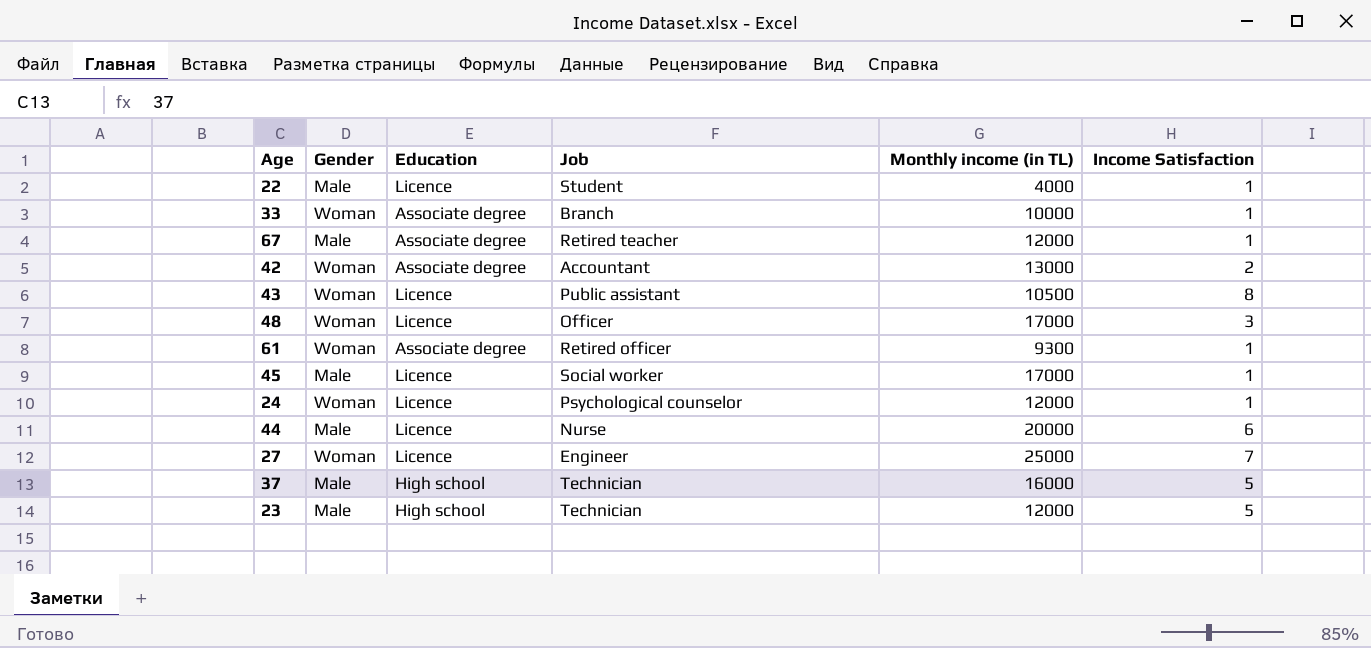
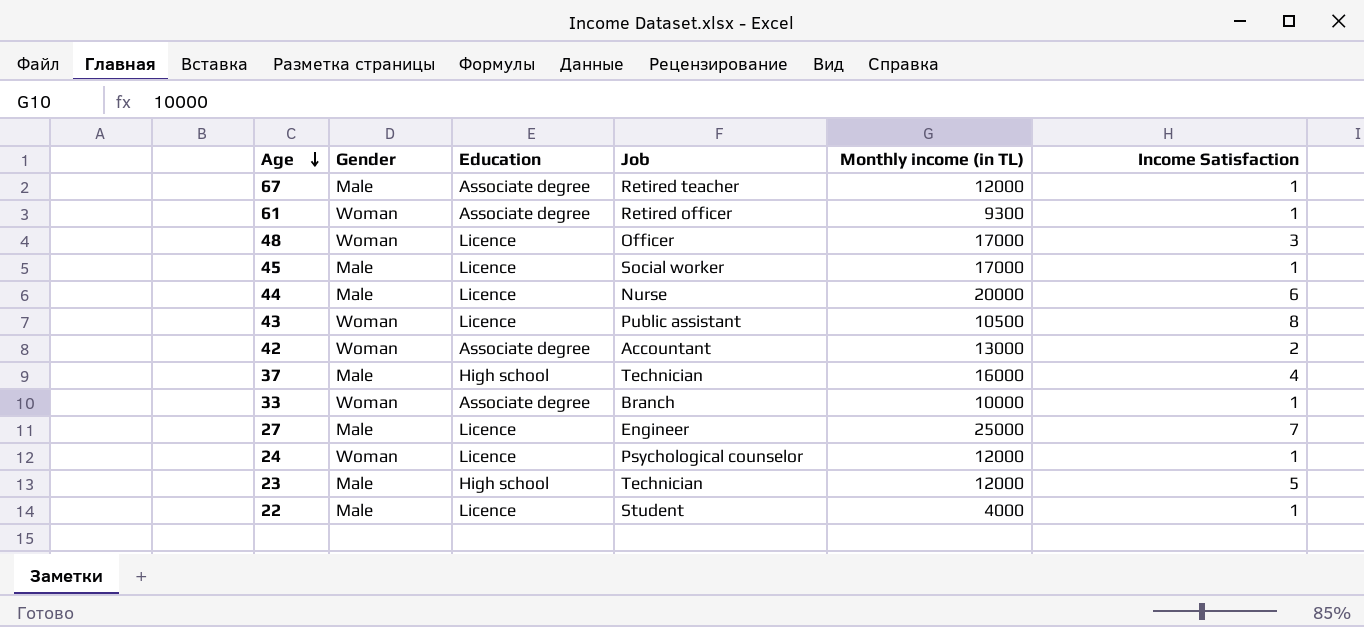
row order: none -> Age descending
37 | Income Satisfaction: 5 -> 4
27 | Gender: Woman -> Male

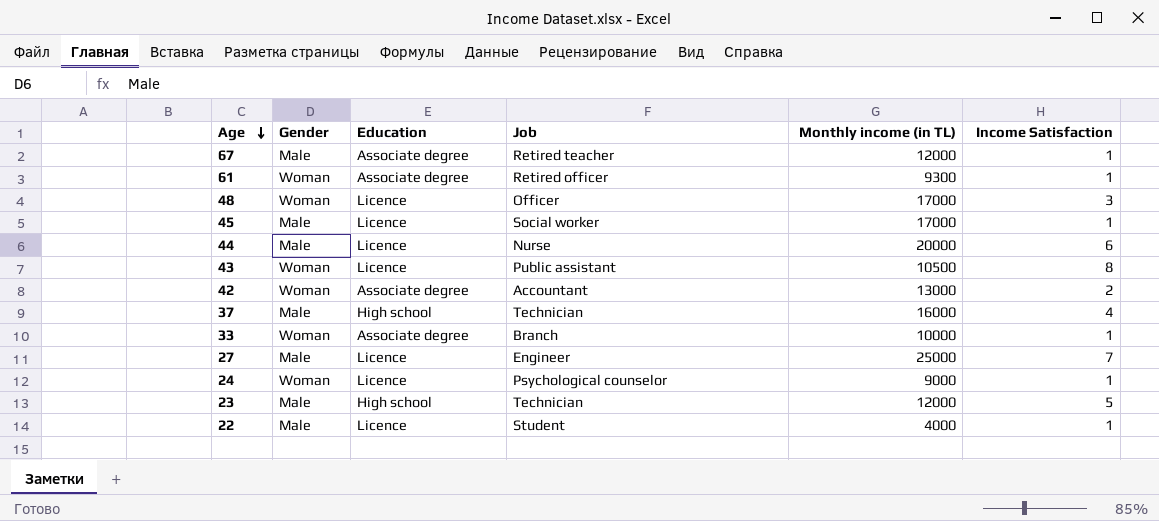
24 | Monthly income (in TL): 12000 -> 9000

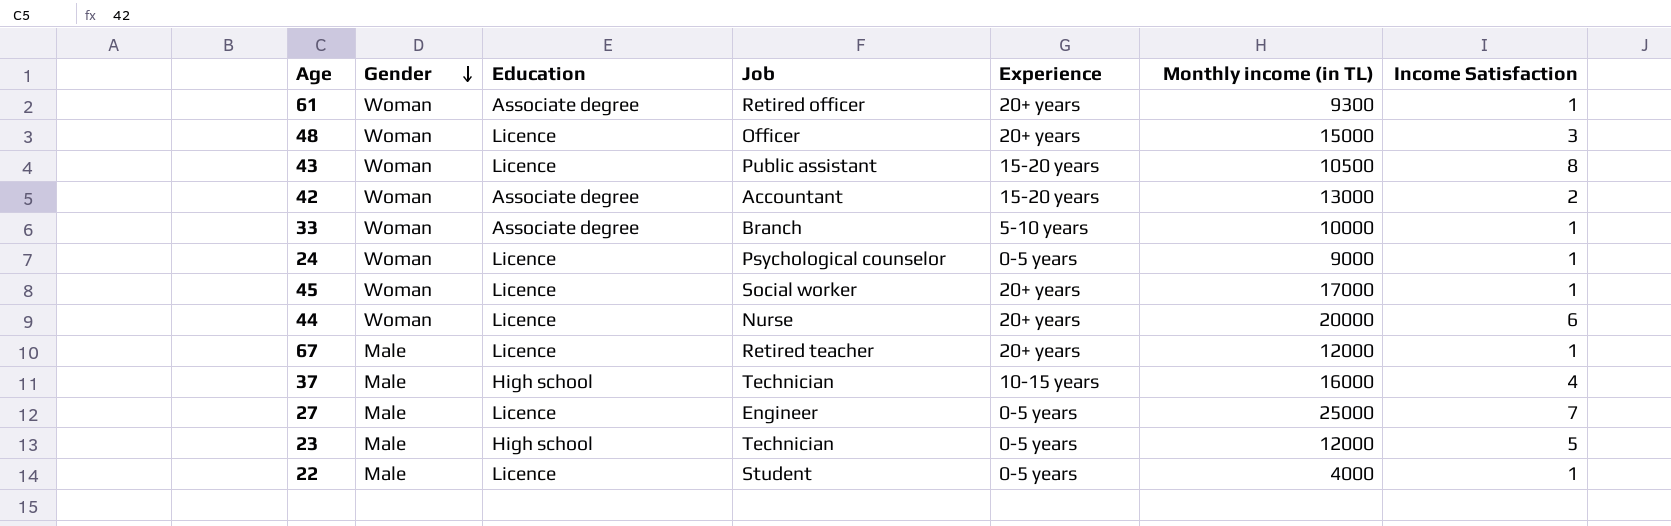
row order: Age descending -> Gender descending
column Experience | position: none -> 5
48 | Monthly income (in TL): 17000 -> 15000
45 | Gender: Male -> Woman
44 | Gender: Male -> Woman
67 | Education: Associate degree -> Licence

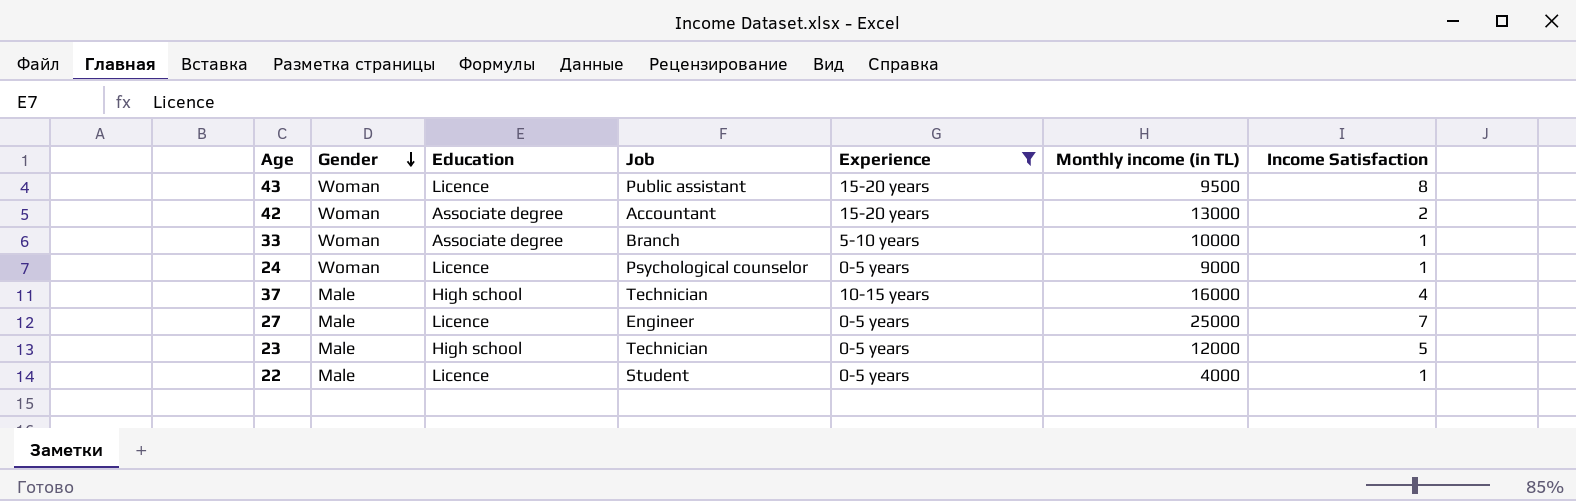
filter: none -> Experience != 20+ years
43 | Monthly income (in TL): 10500 -> 9500

